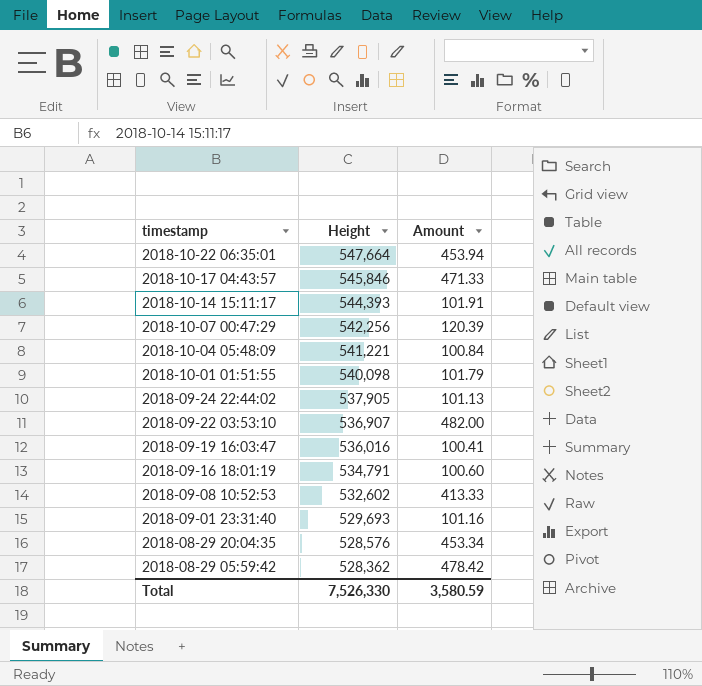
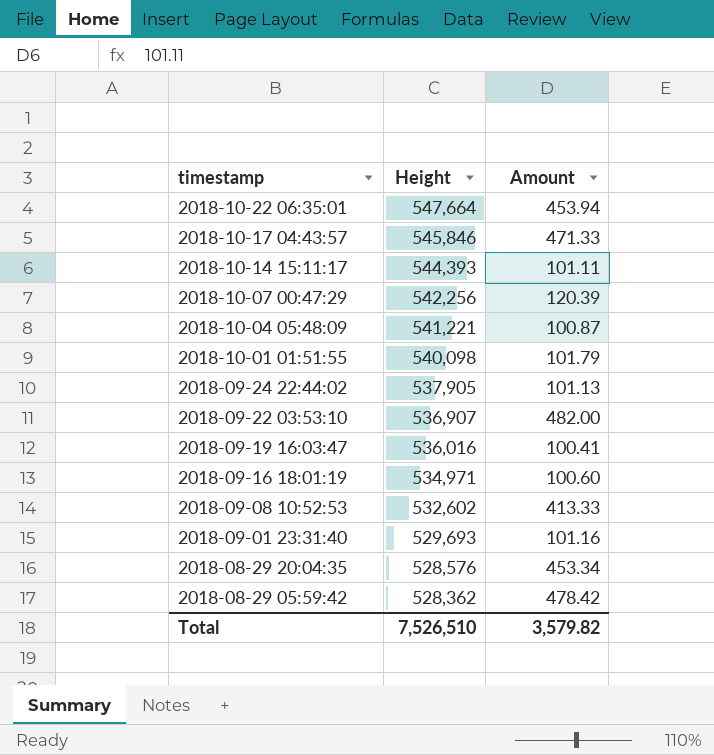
2018-10-14 15:11:17 | Amount: 101.91 -> 101.11
2018-10-04 05:48:09 | Amount: 100.84 -> 100.87
2018-09-16 18:01:19 | Height: 534,791 -> 534,971
Total | Height: 7,526,330 -> 7,526,510
Total | Amount: 3,580.59 -> 3,579.82

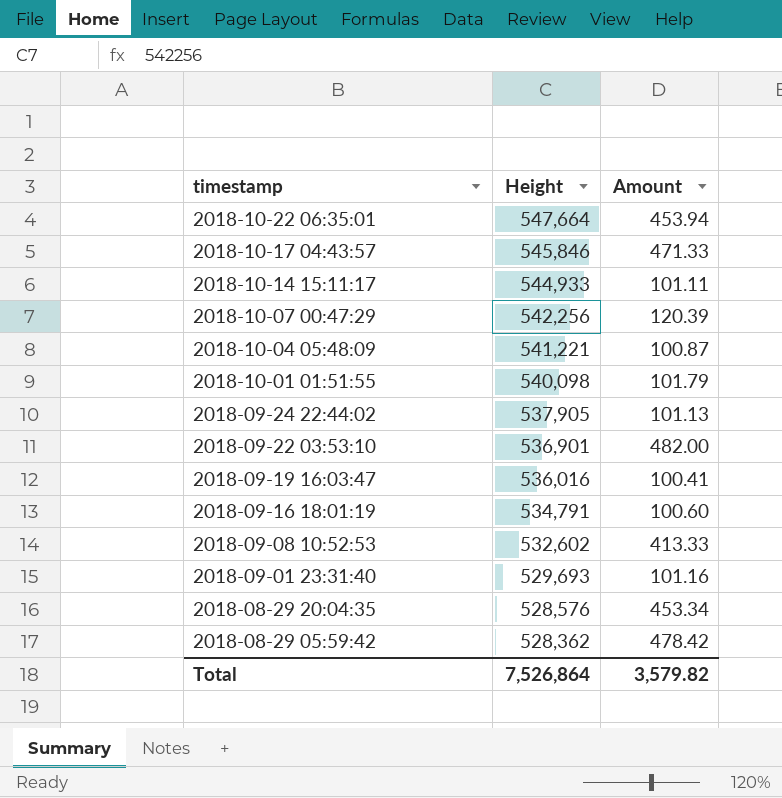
2018-10-14 15:11:17 | Height: 544,393 -> 544,933
2018-09-22 03:53:10 | Height: 536,907 -> 536,901
2018-09-16 18:01:19 | Height: 534,971 -> 534,791
Total | Height: 7,526,510 -> 7,526,864

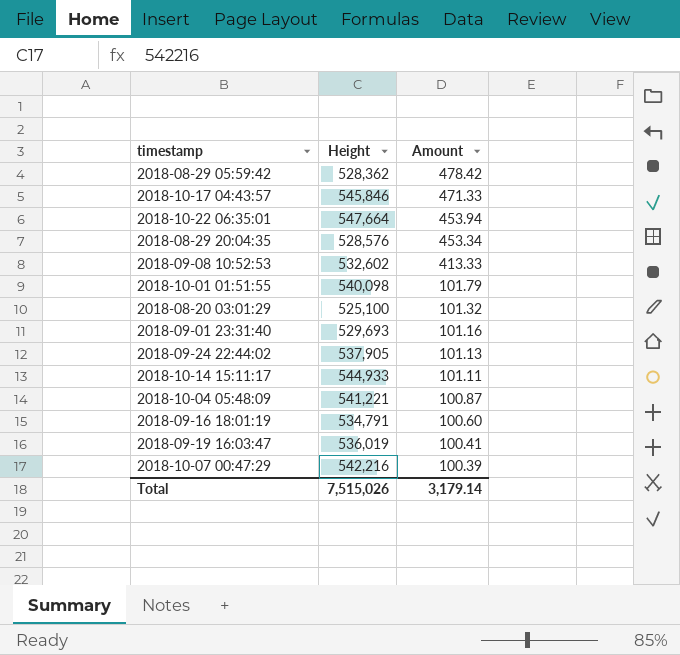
row order: timestamp descending -> Amount descending
row 2018-09-22 03:53:10: 536,901 | 482.00 -> none
row 2018-08-20 03:01:29: none -> 525,100 | 101.32
2018-09-19 16:03:47 | Height: 536,016 -> 536,019
2018-10-07 00:47:29 | Height: 542,256 -> 542,216
2018-10-07 00:47:29 | Amount: 120.39 -> 100.39
Total | Height: 7,526,864 -> 7,515,026
Total | Amount: 3,579.82 -> 3,179.14

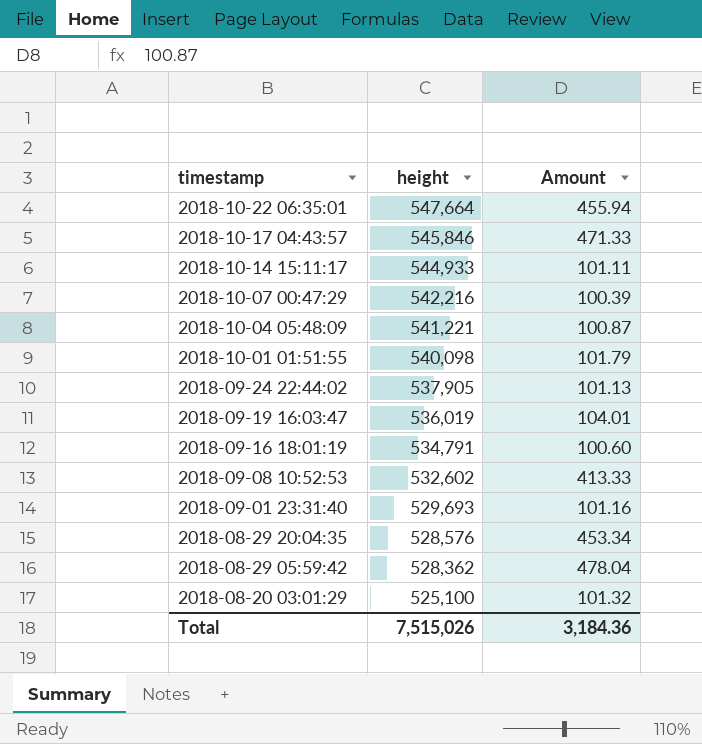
row order: Amount descending -> timestamp descending
column name: Height -> height
2018-10-22 06:35:01 | Amount: 453.94 -> 455.94
2018-09-19 16:03:47 | Amount: 100.41 -> 104.01
2018-08-29 05:59:42 | Amount: 478.42 -> 478.04
Total | Amount: 3,179.14 -> 3,184.36

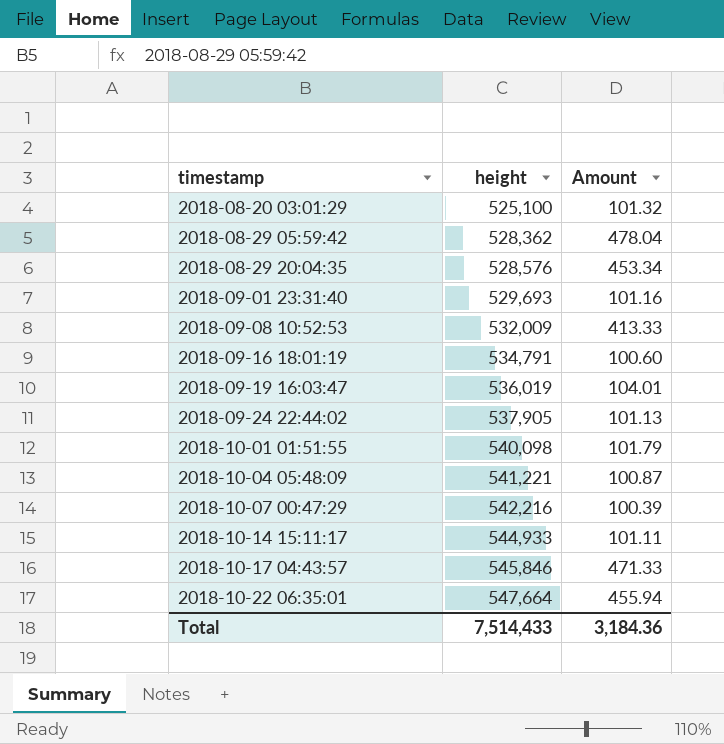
row order: timestamp descending -> timestamp ascending
2018-09-08 10:52:53 | height: 532,602 -> 532,009
Total | height: 7,515,026 -> 7,514,433

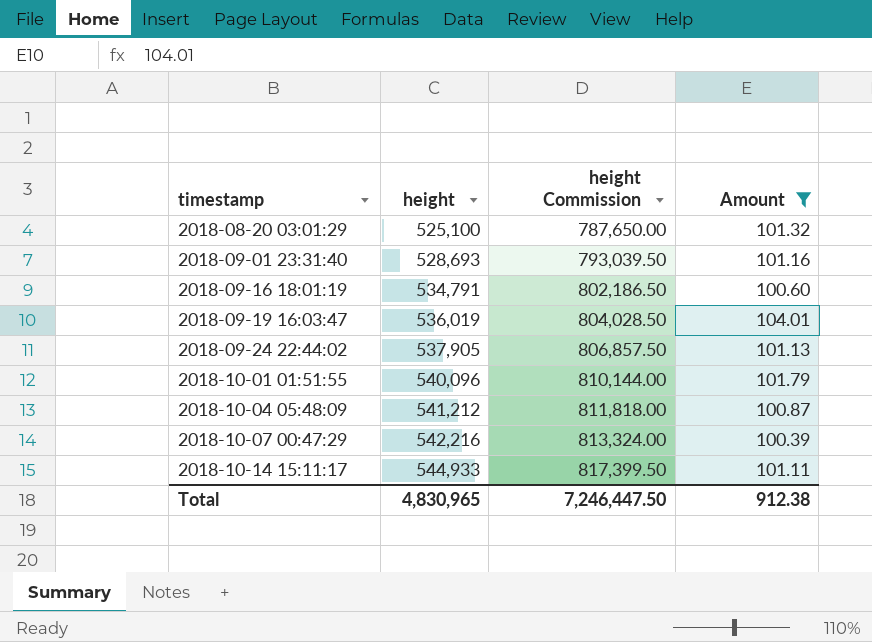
filter: none -> Amount <= 104.01
column height Commission | formula: none -> [height] * 1.5
2018-09-01 23:31:40 | height: 529,693 -> 528,693
2018-10-01 01:51:55 | height: 540,098 -> 540,096
2018-10-04 05:48:09 | height: 541,221 -> 541,212
Total | height: 7,514,433 -> 4,830,965
Total | Amount: 3,184.36 -> 912.38

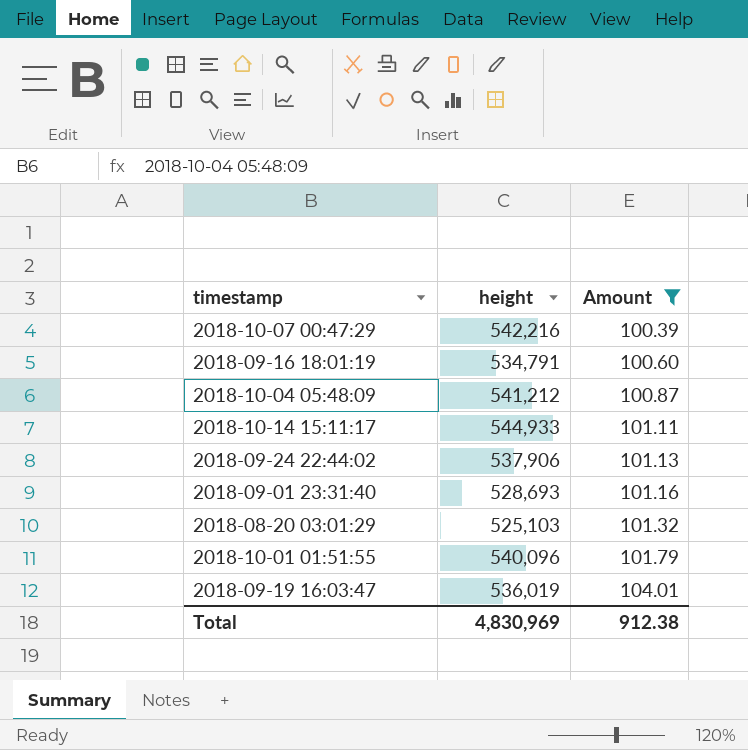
row order: timestamp ascending -> Amount ascending
column height Commission | formula: [height] * 1.5 -> none
2018-09-24 22:44:02 | height: 537,905 -> 537,906
2018-08-20 03:01:29 | height: 525,100 -> 525,103
Total | height: 4,830,965 -> 4,830,969

